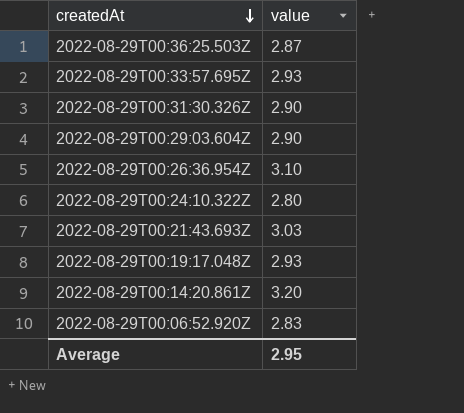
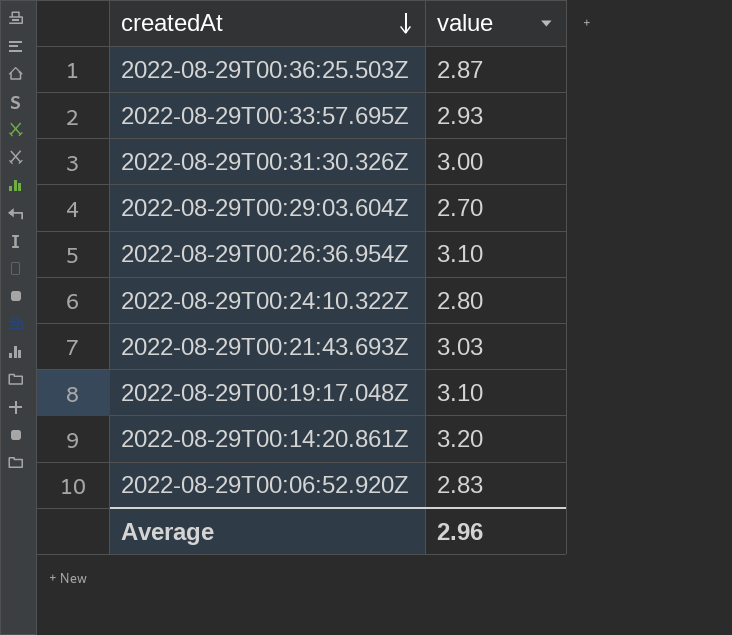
2022-08-29T00:31:30.326Z | value: 2.90 -> 3.00
2022-08-29T00:29:03.604Z | value: 2.90 -> 2.70
2022-08-29T00:19:17.048Z | value: 2.93 -> 3.10
Average | value: 2.95 -> 2.96

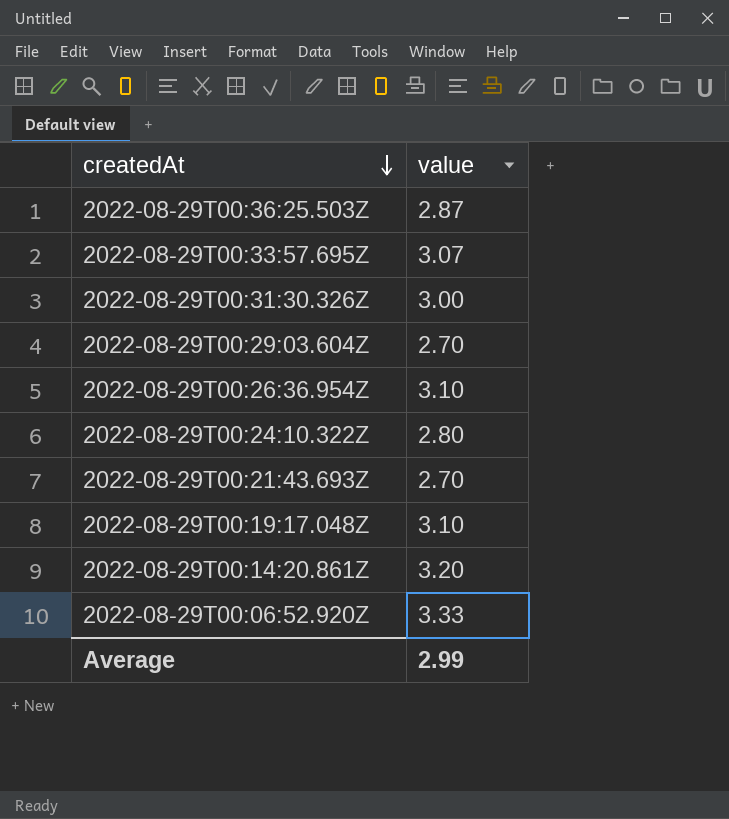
2022-08-29T00:33:57.695Z | value: 2.93 -> 3.07
2022-08-29T00:21:43.693Z | value: 3.03 -> 2.70
2022-08-29T00:06:52.920Z | value: 2.83 -> 3.33
Average | value: 2.96 -> 2.99

